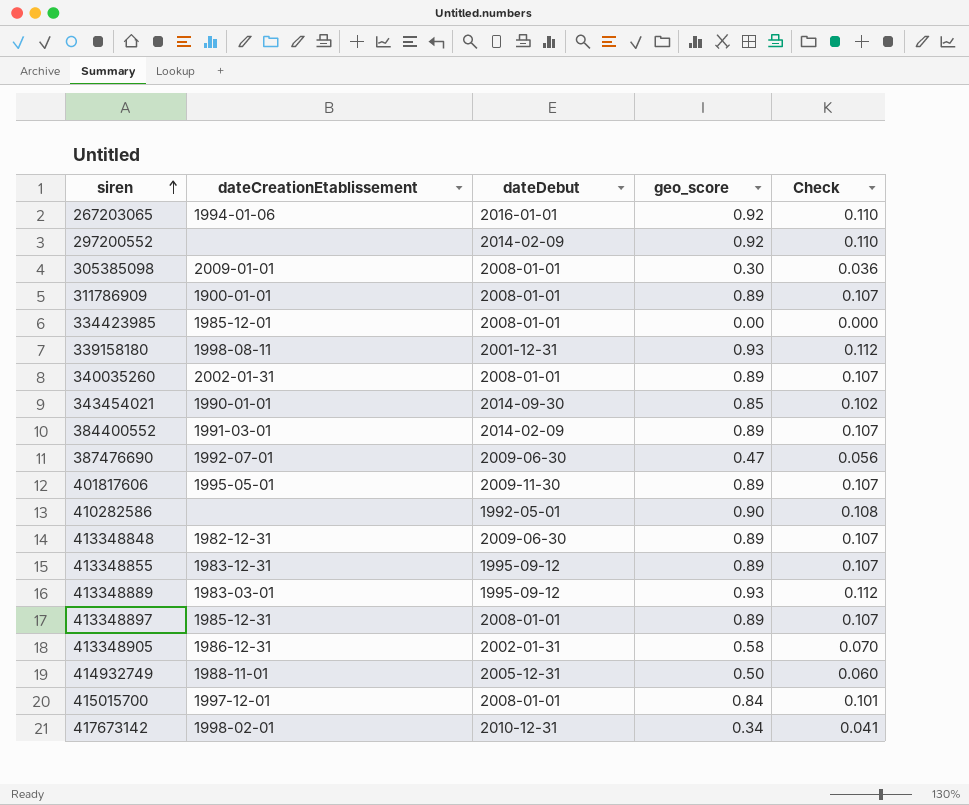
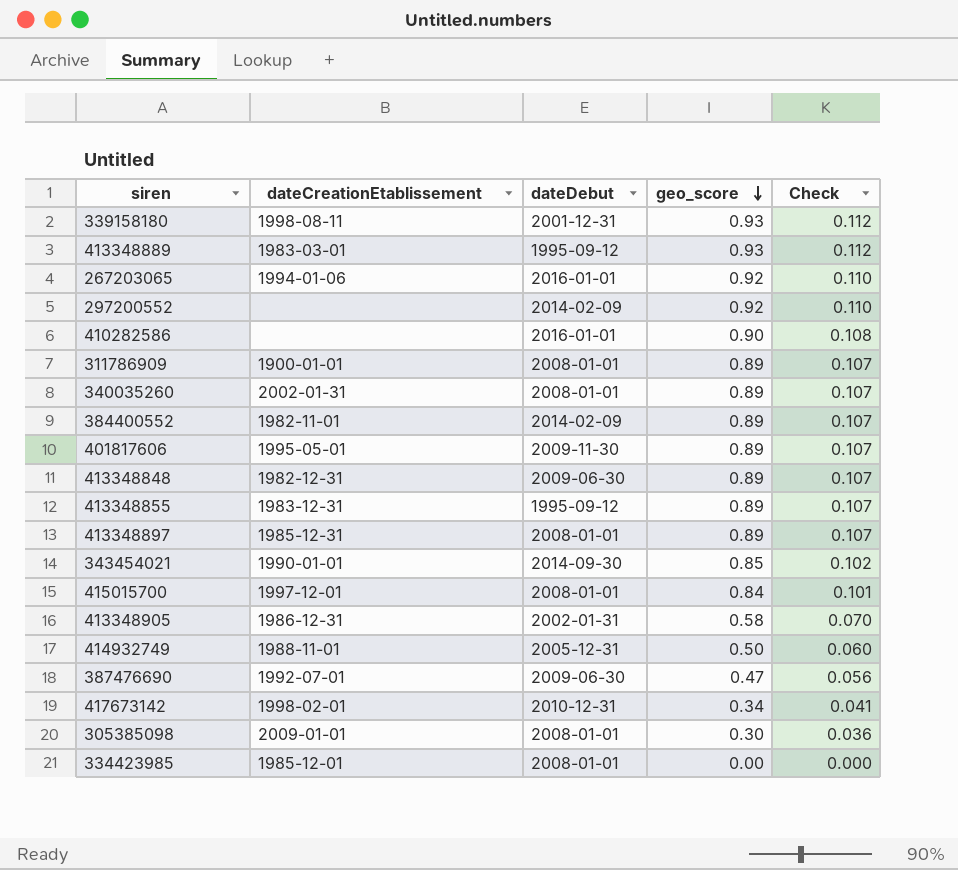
row order: siren ascending -> geo_score descending
410282586 | dateDebut: 1992-05-01 -> 2016-01-01
384400552 | dateCreationEtablissement: 1991-03-01 -> 1982-11-01

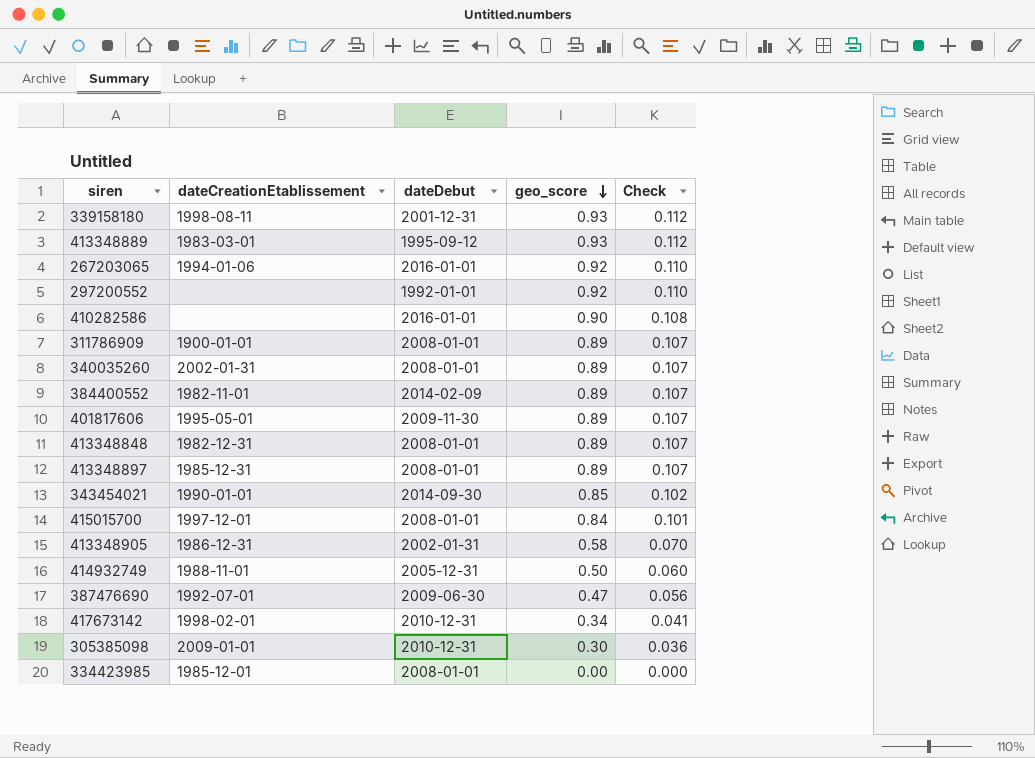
row 413348855: 1983-12-31 | 1995-09-12 | 0.89 | 0.107 -> none
297200552 | dateDebut: 2014-02-09 -> 1992-01-01
413348848 | dateDebut: 2009-06-30 -> 2008-01-01
305385098 | dateDebut: 2008-01-01 -> 2010-12-31

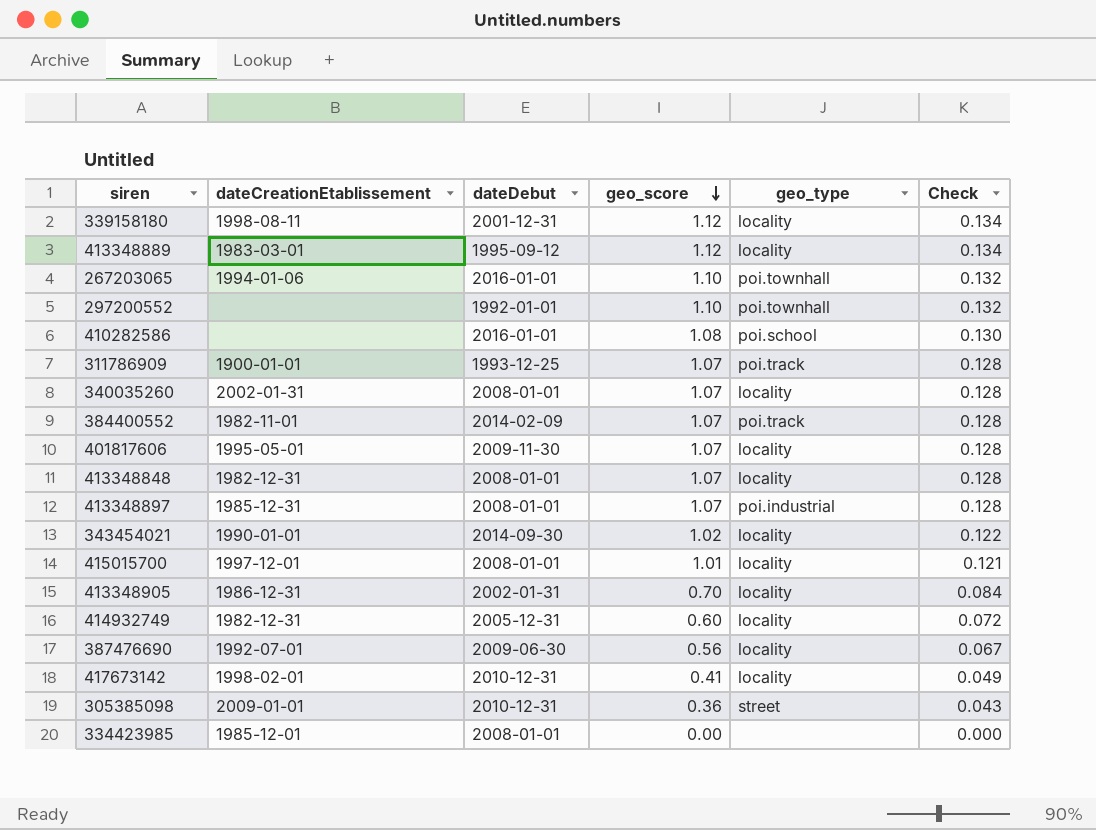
column geo_type | position: none -> 5
339158180 | geo_score: 0.93 -> 1.12
339158180 | Check: 0.112 -> 0.134
413348889 | geo_score: 0.93 -> 1.12
413348889 | Check: 0.112 -> 0.134
267203065 | geo_score: 0.92 -> 1.10
267203065 | Check: 0.110 -> 0.132
297200552 | geo_score: 0.92 -> 1.10
297200552 | Check: 0.110 -> 0.132
410282586 | geo_score: 0.90 -> 1.08
410282586 | Check: 0.108 -> 0.130
311786909 | dateDebut: 2008-01-01 -> 1993-12-25
311786909 | geo_score: 0.89 -> 1.07
311786909 | Check: 0.107 -> 0.128
340035260 | geo_score: 0.89 -> 1.07
340035260 | Check: 0.107 -> 0.128
384400552 | geo_score: 0.89 -> 1.07
384400552 | Check: 0.107 -> 0.128
401817606 | geo_score: 0.89 -> 1.07
401817606 | Check: 0.107 -> 0.128
413348848 | geo_score: 0.89 -> 1.07
413348848 | Check: 0.107 -> 0.128
413348897 | geo_score: 0.89 -> 1.07
413348897 | Check: 0.107 -> 0.128
343454021 | geo_score: 0.85 -> 1.02
343454021 | Check: 0.102 -> 0.122
415015700 | geo_score: 0.84 -> 1.01
415015700 | Check: 0.101 -> 0.121
413348905 | geo_score: 0.58 -> 0.70
413348905 | Check: 0.070 -> 0.084
414932749 | dateCreationEtablissement: 1988-11-01 -> 1982-12-31
414932749 | geo_score: 0.50 -> 0.60
414932749 | Check: 0.060 -> 0.072
387476690 | geo_score: 0.47 -> 0.56
387476690 | Check: 0.056 -> 0.067
417673142 | geo_score: 0.34 -> 0.41
417673142 | Check: 0.041 -> 0.049
305385098 | geo_score: 0.30 -> 0.36
305385098 | Check: 0.036 -> 0.043

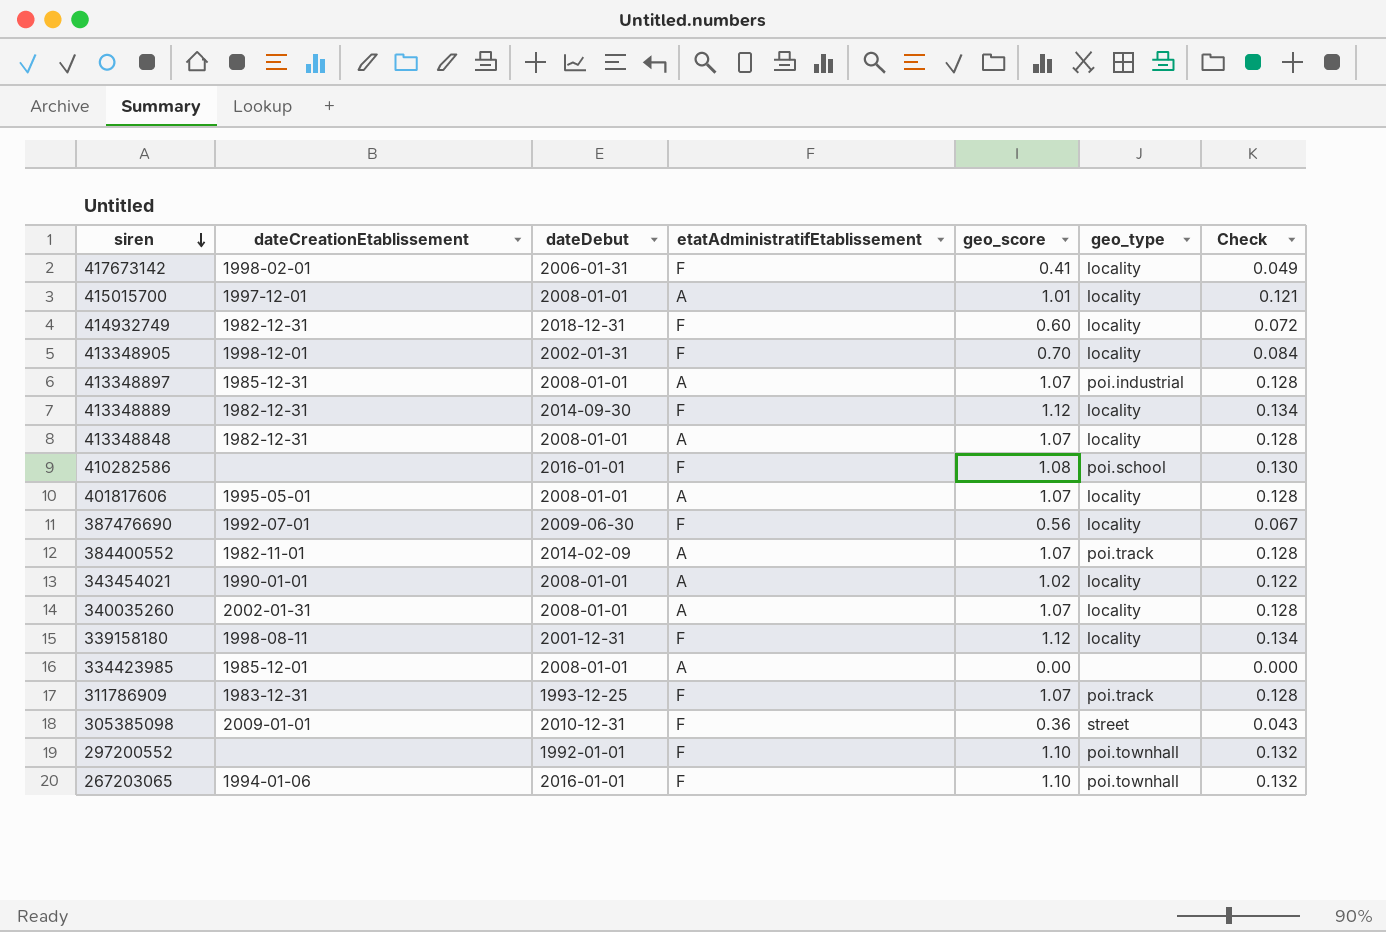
row order: geo_score descending -> siren descending
column etatAdministratifEtablissement | position: none -> 4
417673142 | dateDebut: 2010-12-31 -> 2006-01-31
414932749 | dateDebut: 2005-12-31 -> 2018-12-31
413348905 | dateCreationEtablissement: 1986-12-31 -> 1998-12-01
413348889 | dateCreationEtablissement: 1983-03-01 -> 1982-12-31
413348889 | dateDebut: 1995-09-12 -> 2014-09-30
401817606 | dateDebut: 2009-11-30 -> 2008-01-01
343454021 | dateDebut: 2014-09-30 -> 2008-01-01
311786909 | dateCreationEtablissement: 1900-01-01 -> 1983-12-31

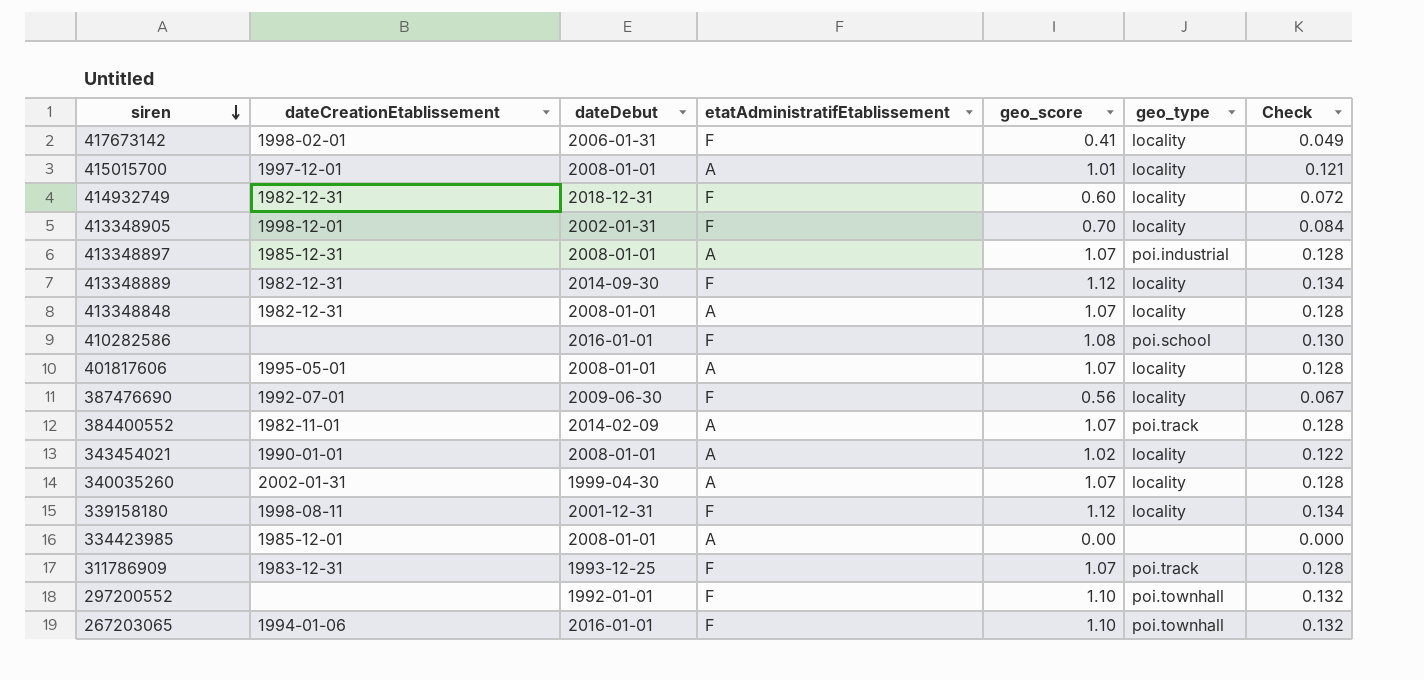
row 305385098: 2009-01-01 | 2010-12-31 | F | 0.36 | street | 0.043 -> none
340035260 | dateDebut: 2008-01-01 -> 1999-04-30

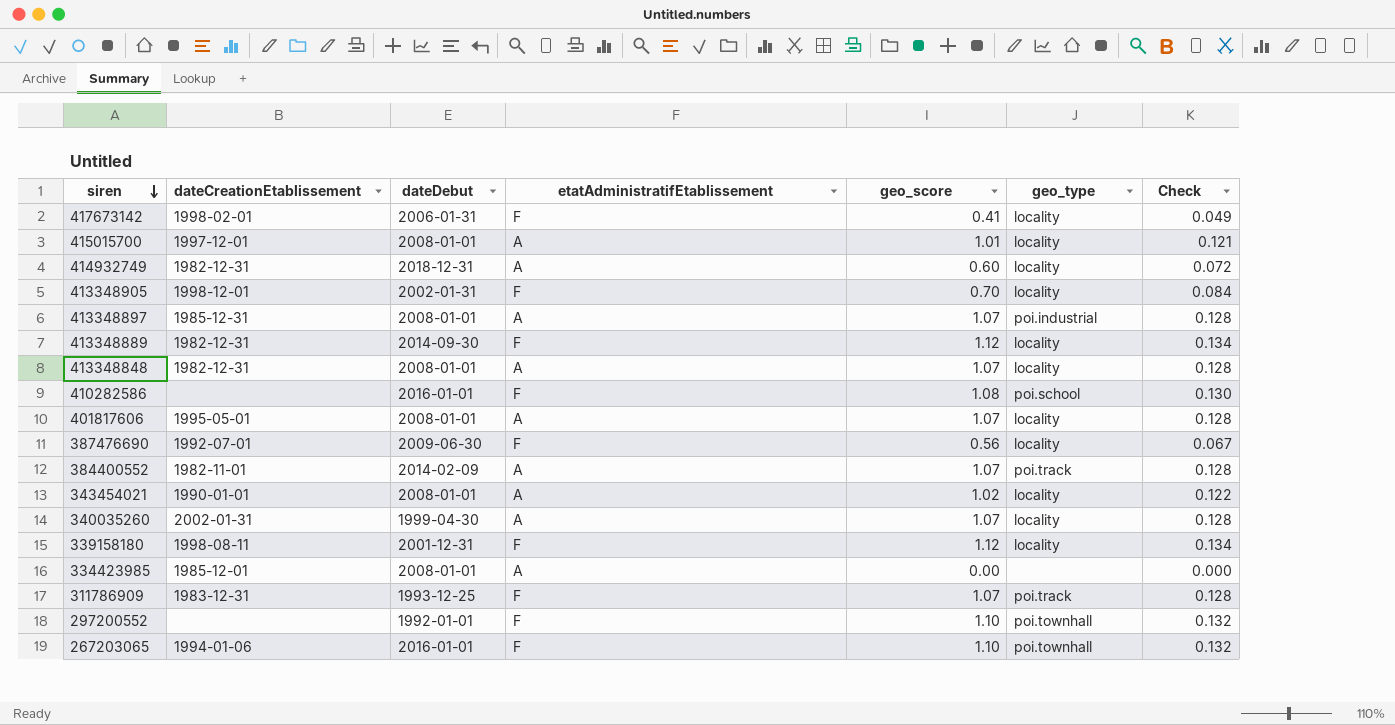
414932749 | etatAdministratifEtablissement: F -> A

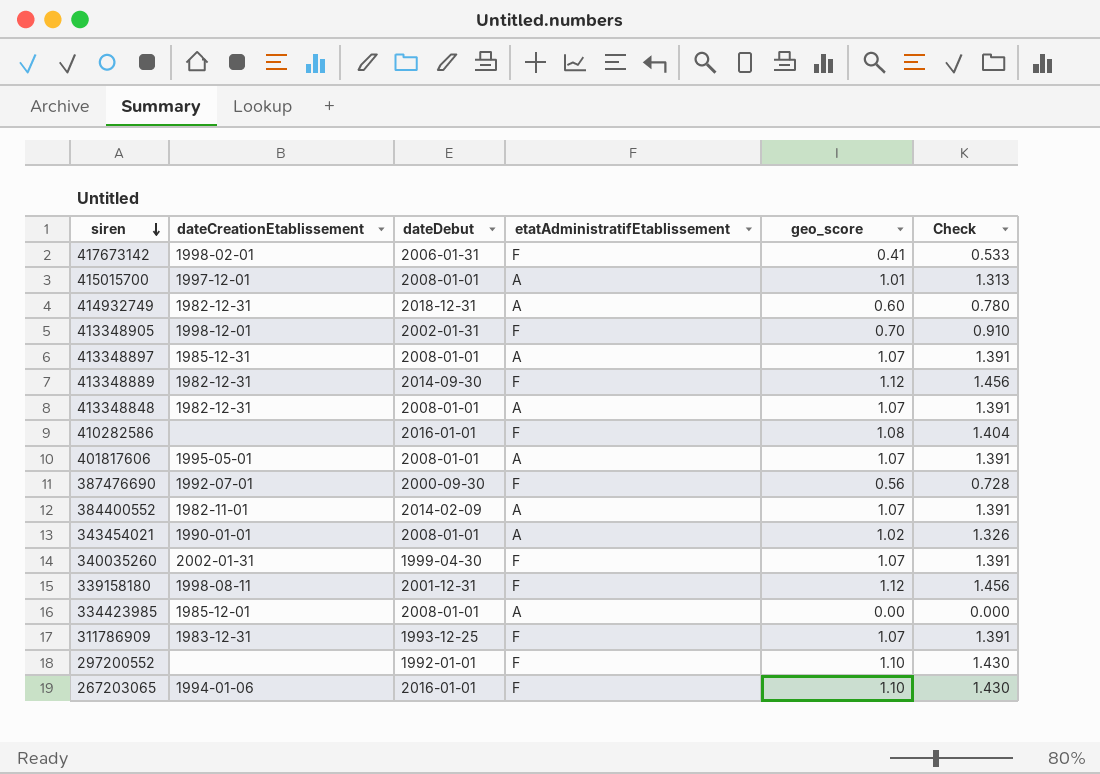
column geo_type | position: 6 -> none
column Check | formula: [geo_score] * 0.12 -> [geo_score] * 1.3
387476690 | dateDebut: 2009-06-30 -> 2000-09-30
340035260 | etatAdministratifEtablissement: A -> F

